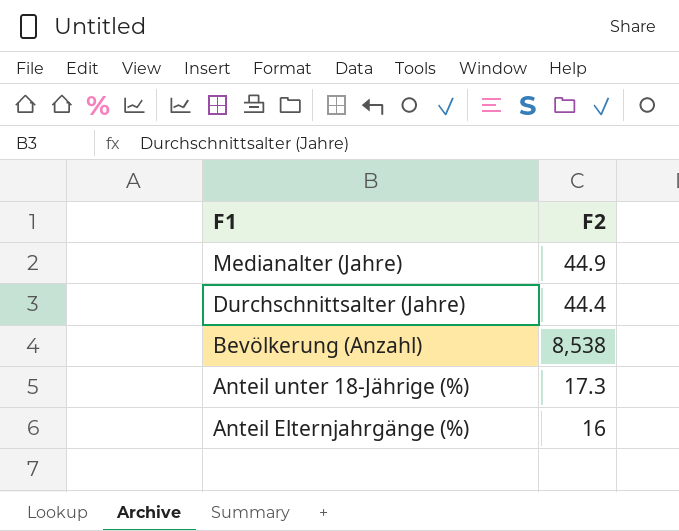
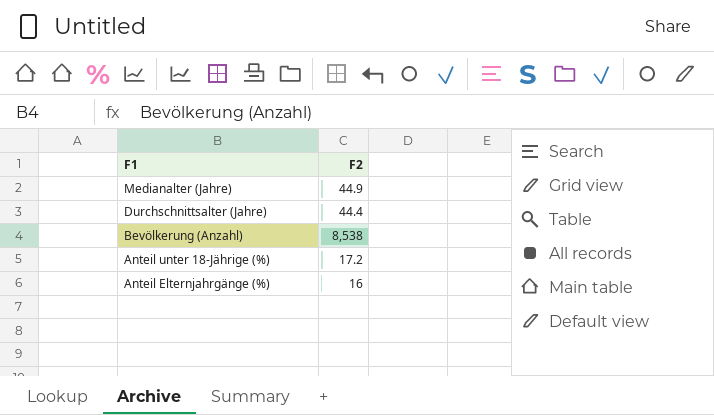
Anteil unter 18-Jährige (%) | F2: 17.3 -> 17.2

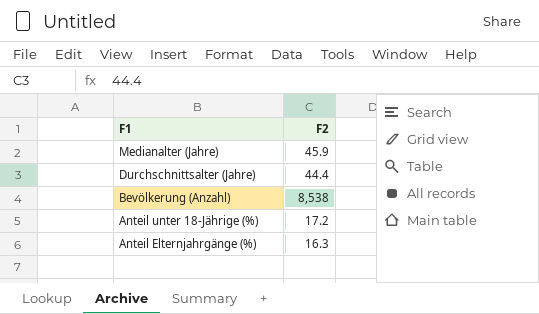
Medianalter (Jahre) | F2: 44.9 -> 45.9
Anteil Elternjahrgänge (%) | F2: 16 -> 16.3

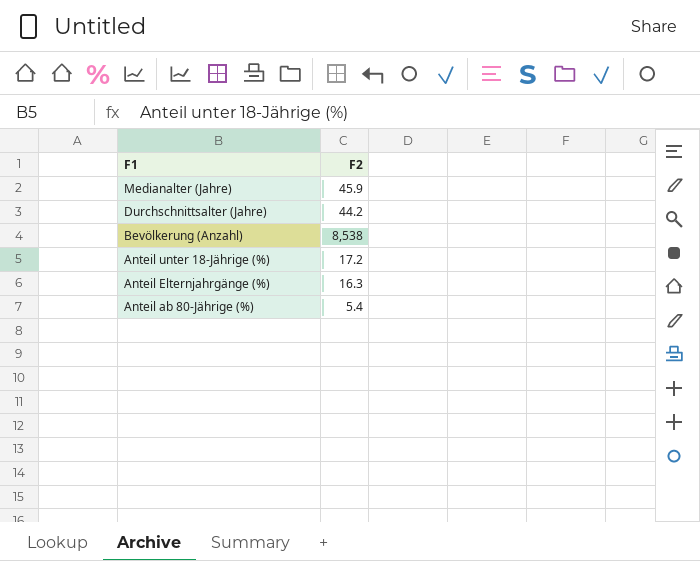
Durchschnittsalter (Jahre) | F2: 44.4 -> 44.2
row Anteil ab 80-Jährige (%): none -> 5.4

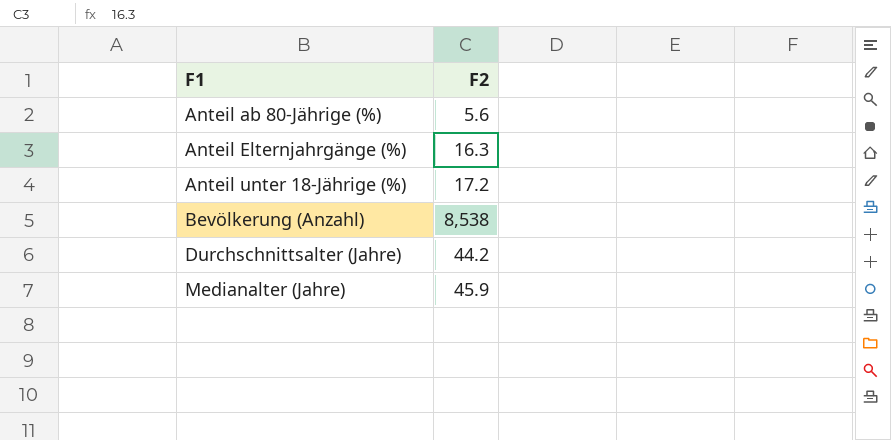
row order: F1 descending -> F1 ascending
Anteil ab 80-Jährige (%) | F2: 5.4 -> 5.6

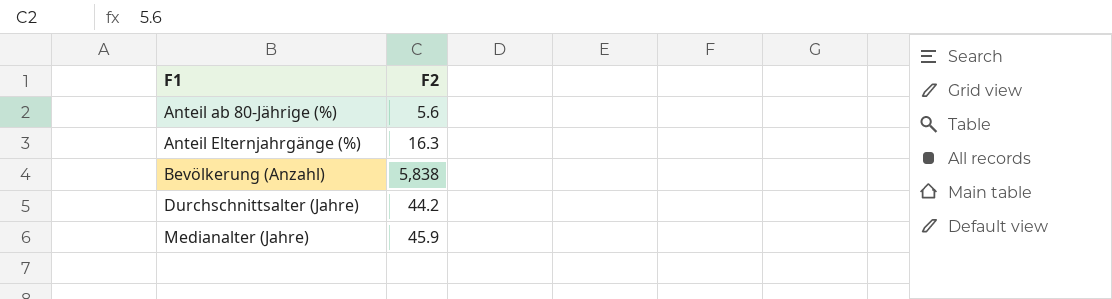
row Anteil unter 18-Jährige (%): 17.2 -> none
Bevölkerung (Anzahl) | F2: 8,538 -> 5,838

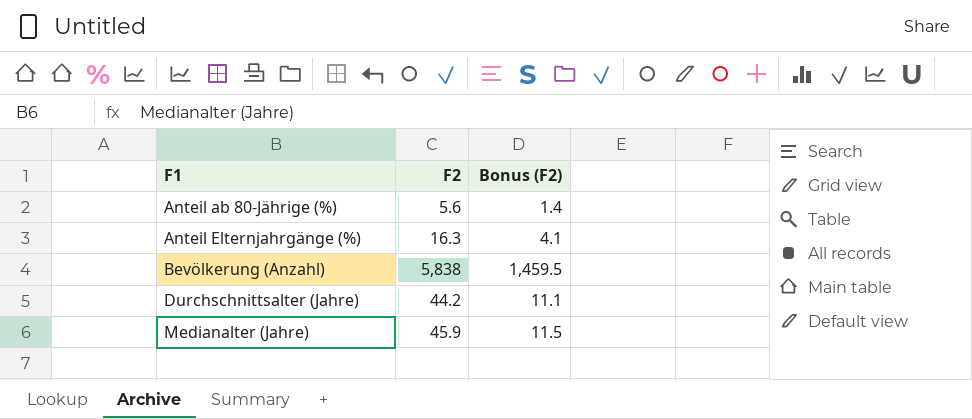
column Bonus (F2) | formula: none -> [F2] * 0.25

